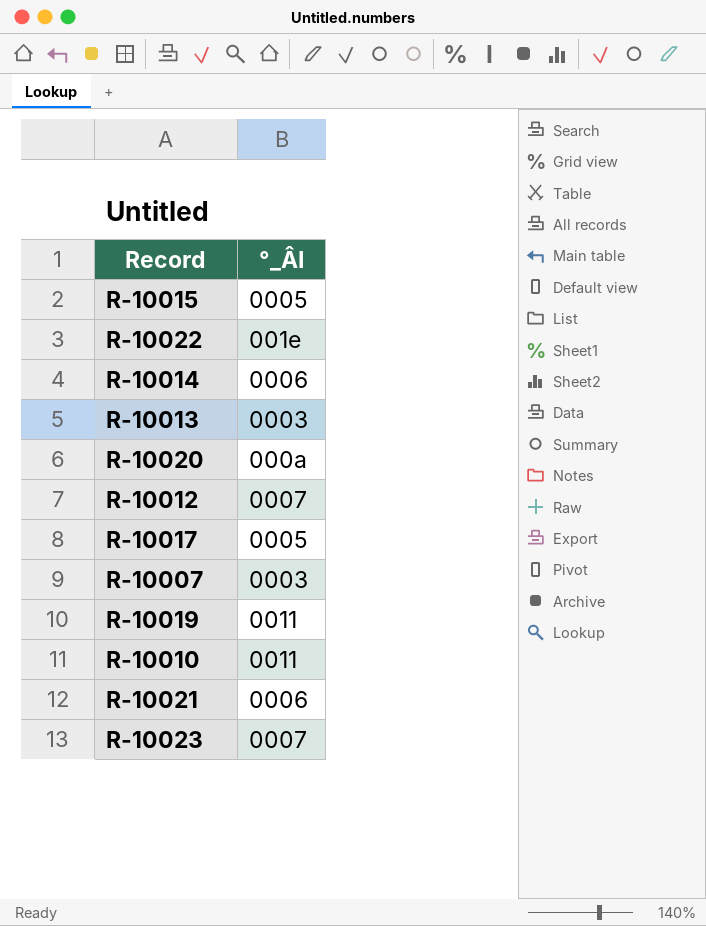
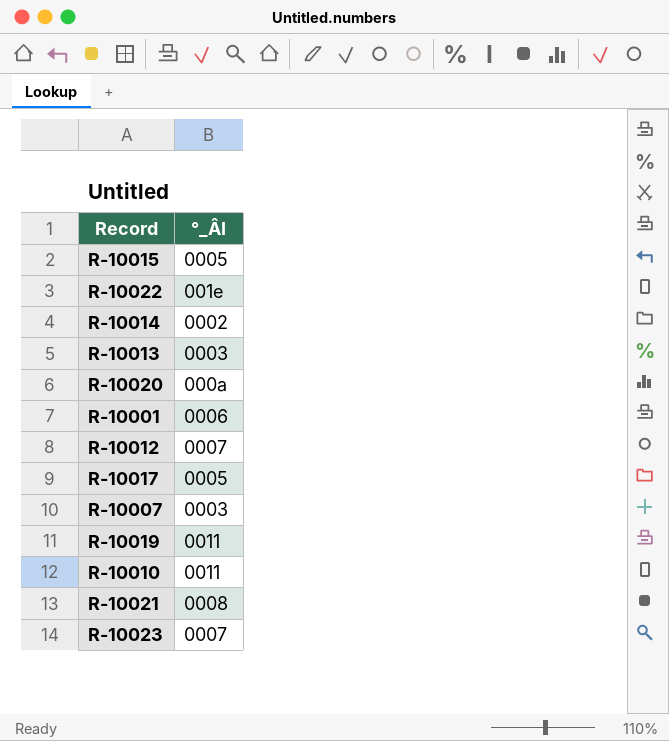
R-10014 | °_ÂI: 0006 -> 0002
row R-10001: none -> 0006
R-10021 | °_ÂI: 0006 -> 0008

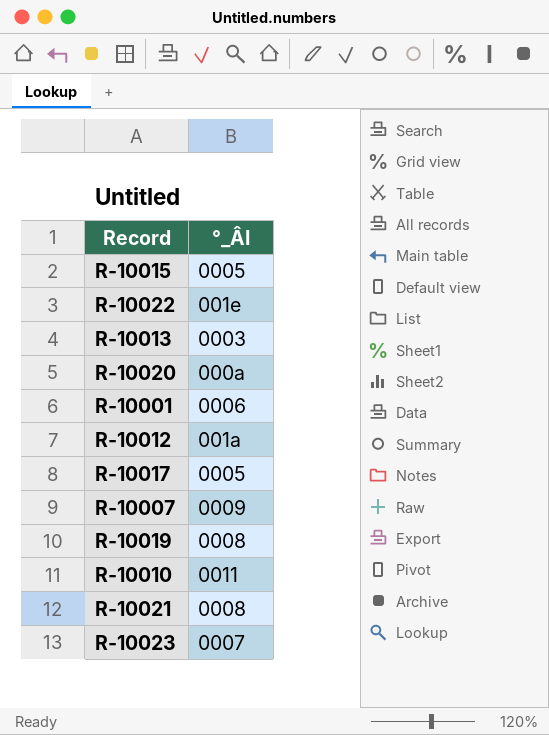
row R-10014: 0002 -> none
R-10012 | °_ÂI: 0007 -> 001a
R-10007 | °_ÂI: 0003 -> 0009
R-10019 | °_ÂI: 0011 -> 0008

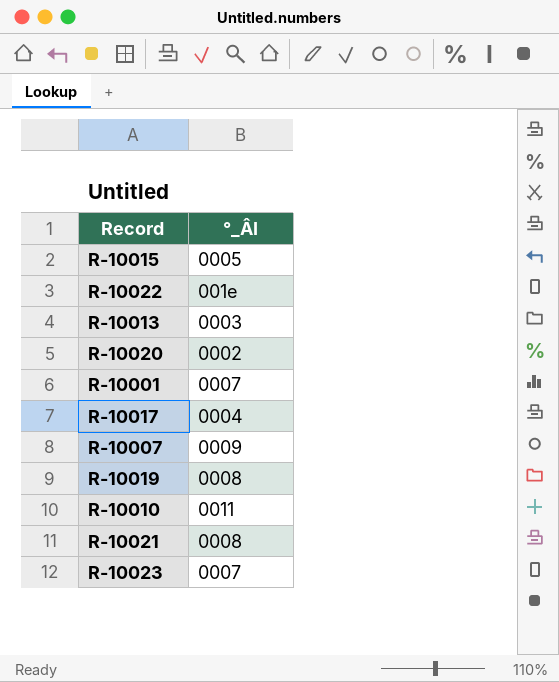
row R-10012: 001a -> none
R-10020 | °_ÂI: 000a -> 0002
R-10001 | °_ÂI: 0006 -> 0007
R-10017 | °_ÂI: 0005 -> 0004

